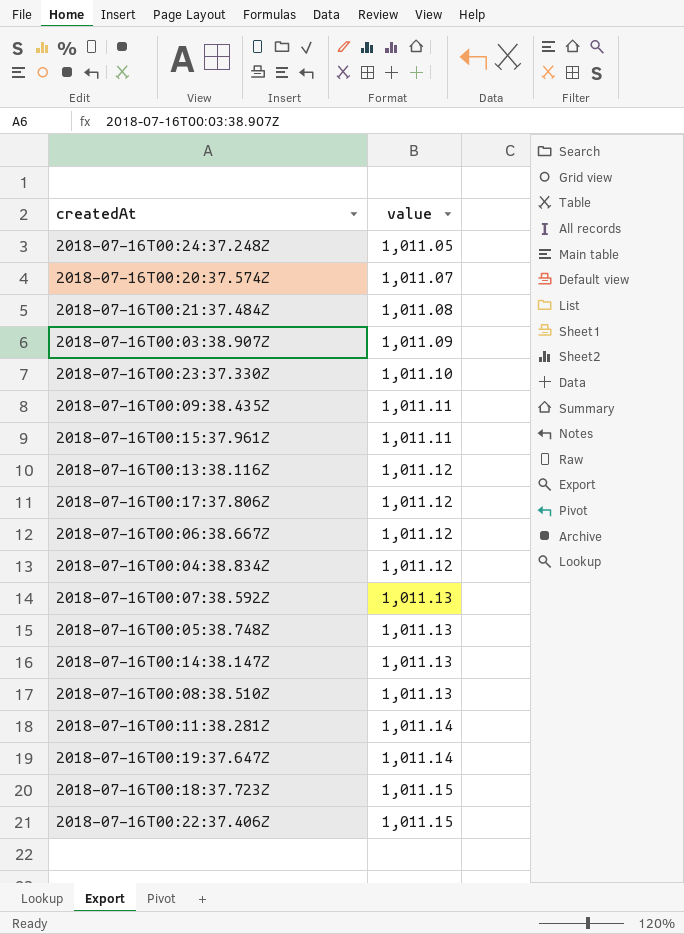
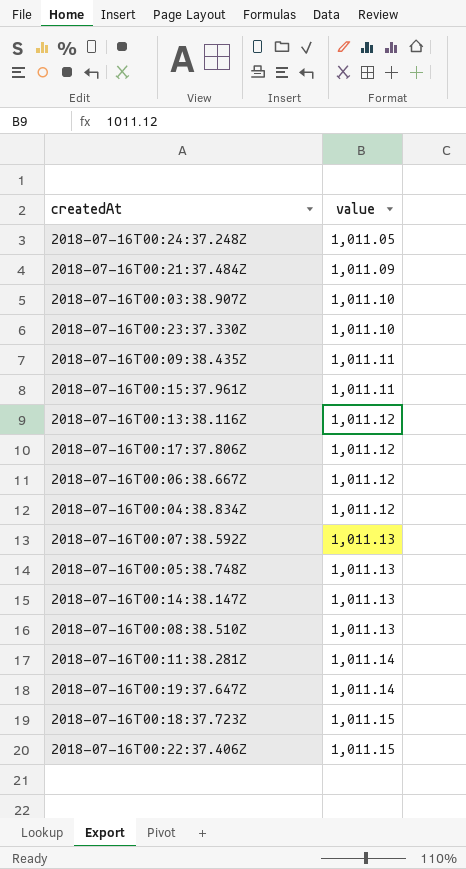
row 2018-07-16T00:20:37.574Z: 1,011.07 -> none
2018-07-16T00:21:37.484Z | value: 1,011.08 -> 1,011.09
2018-07-16T00:03:38.907Z | value: 1,011.09 -> 1,011.10

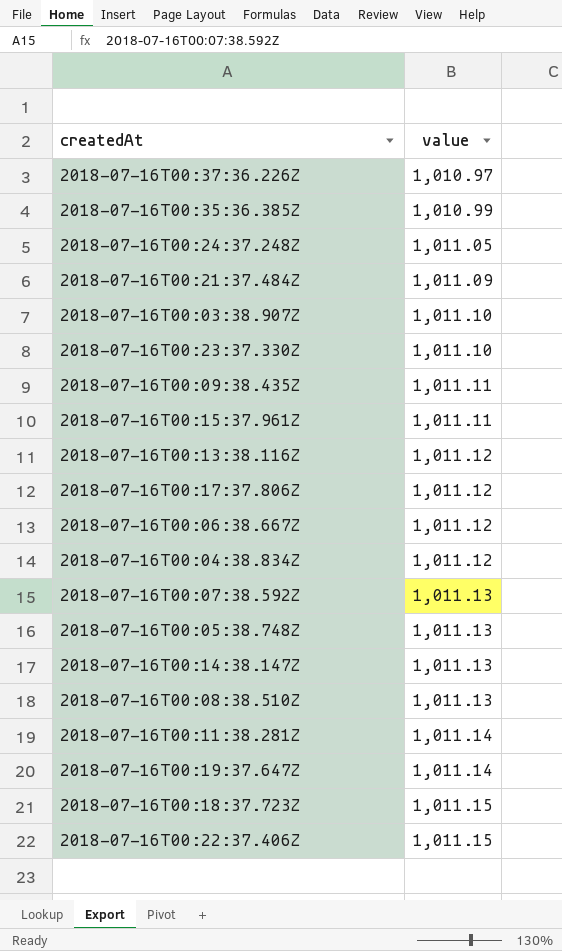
row 2018-07-16T00:37:36.226Z: none -> 1,010.97
row 2018-07-16T00:35:36.385Z: none -> 1,010.99

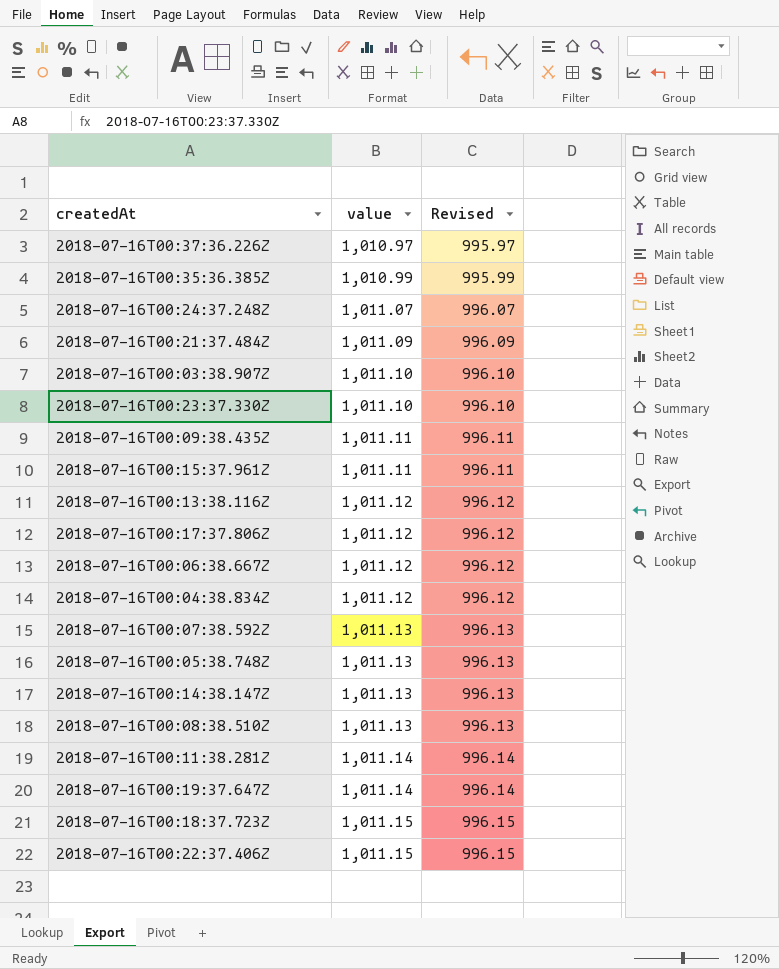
column Revised | formula: none -> [value] - 15
2018-07-16T00:24:37.248Z | value: 1,011.05 -> 1,011.07

